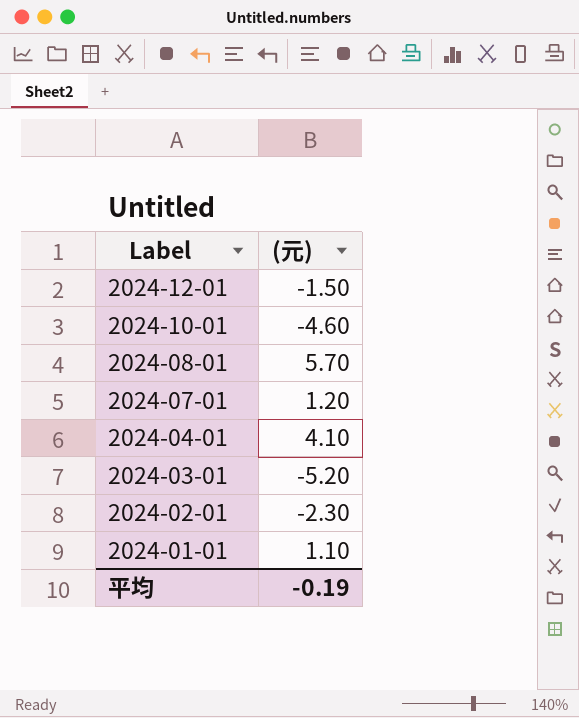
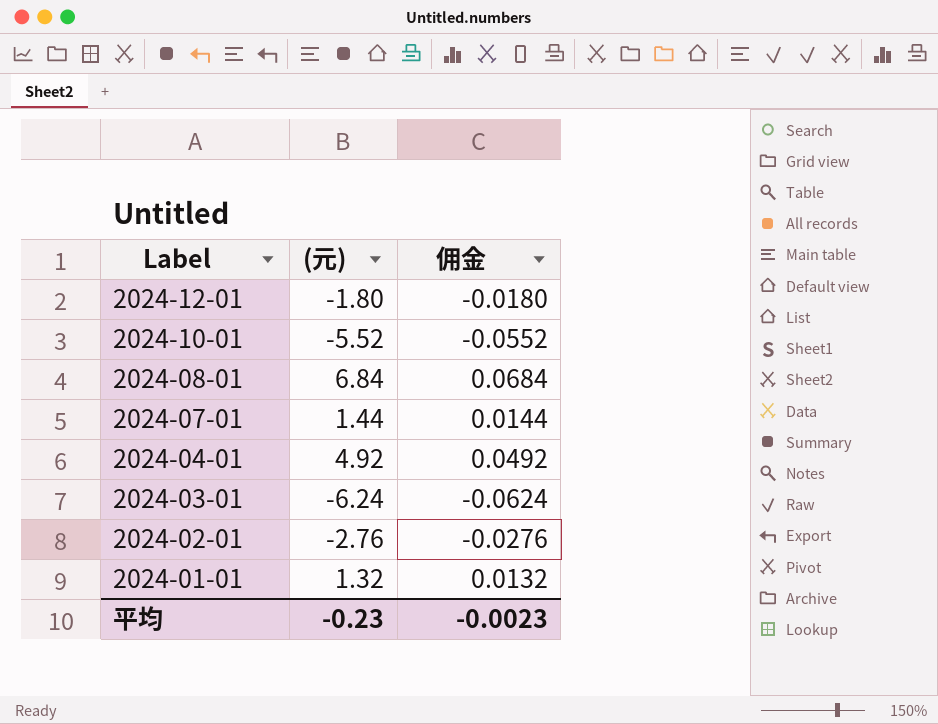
column 佣金 | formula: none -> [(元)] * 0.01
2024-12-01 | (元): -1.50 -> -1.80
2024-10-01 | (元): -4.60 -> -5.52
2024-08-01 | (元): 5.70 -> 6.84
2024-07-01 | (元): 1.20 -> 1.44
2024-04-01 | (元): 4.10 -> 4.92
2024-03-01 | (元): -5.20 -> -6.24
2024-02-01 | (元): -2.30 -> -2.76
2024-01-01 | (元): 1.10 -> 1.32
平均 | (元): -0.19 -> -0.23

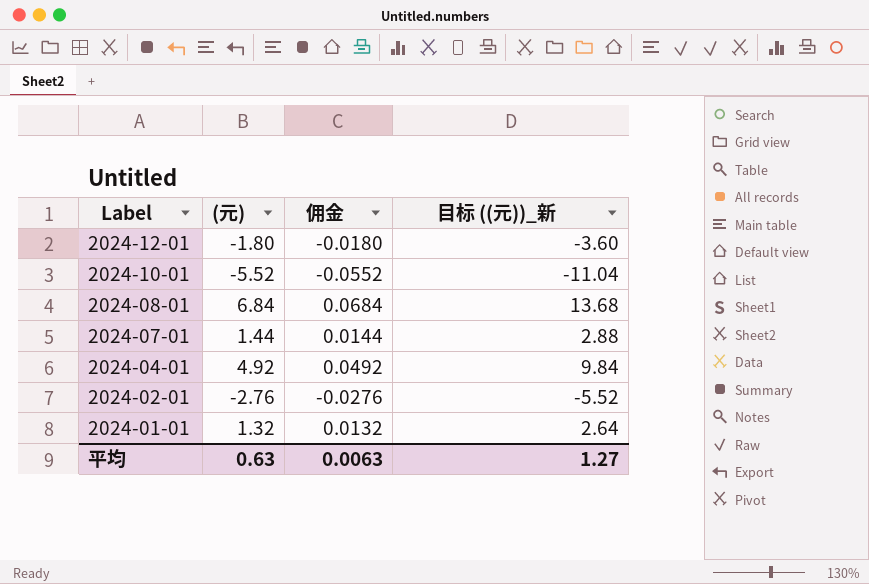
column 目标 ((元))_新 | formula: none -> [(元)] * 2
row 2024-03-01: -6.24 | -0.0624 -> none
平均 | (元): -0.23 -> 0.63
平均 | 佣金: -0.0023 -> 0.0063

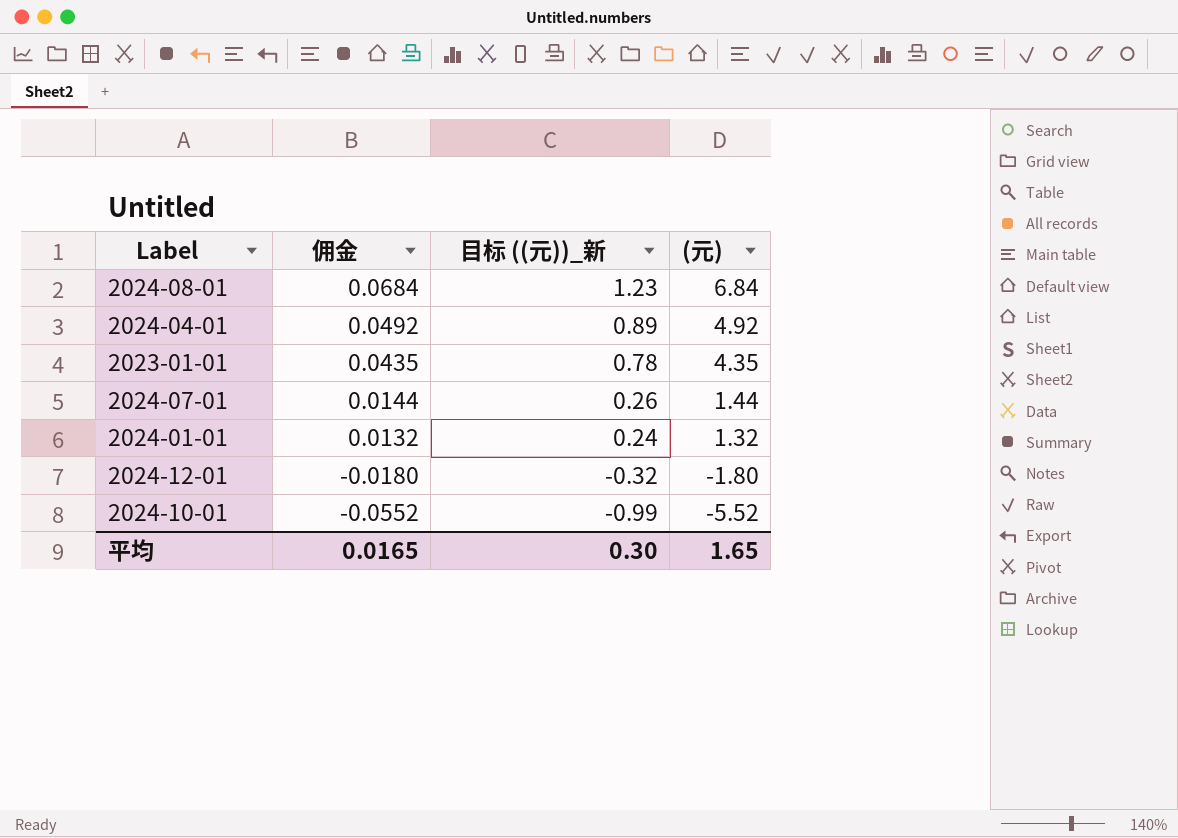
row order: Label descending -> 佣金 descending
column 目标 ((元))_新 | formula: [(元)] * 2 -> [(元)] * 0.18
column (元) | position: 2 -> 4
row 2024-02-01: -2.76 | -0.0276 | -5.52 -> none
row 2023-01-01: none -> 0.0435 | 0.78 | 4.35
平均 | 佣金: 0.0063 -> 0.0165
平均 | 目标 ((元))_新: 1.27 -> 0.30
平均 | (元): 0.63 -> 1.65

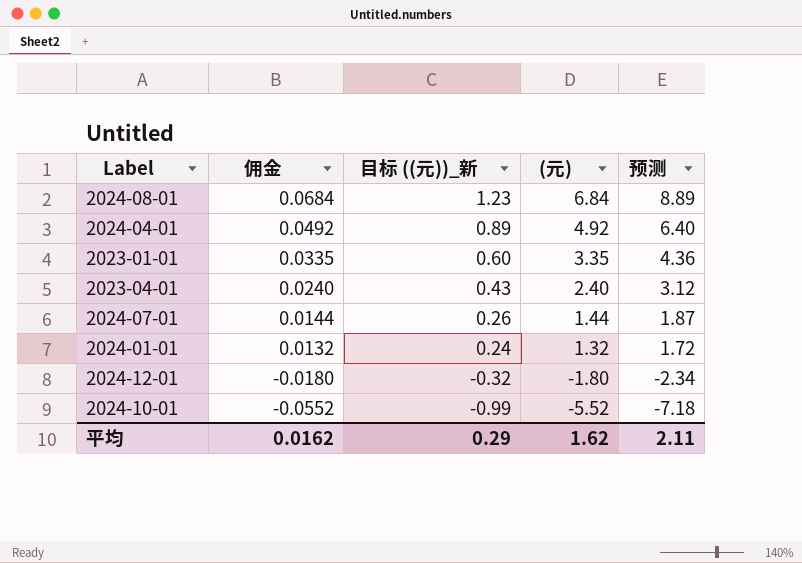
column 预测 | formula: none -> [(元)] * 1.3
2023-01-01 | 佣金: 0.0435 -> 0.0335
2023-01-01 | 目标 ((元))_新: 0.78 -> 0.60
2023-01-01 | (元): 4.35 -> 3.35
row 2023-04-01: none -> 0.0240 | 0.43 | 2.40 | 3.12
平均 | 佣金: 0.0165 -> 0.0162
平均 | 目标 ((元))_新: 0.30 -> 0.29
平均 | (元): 1.65 -> 1.62

